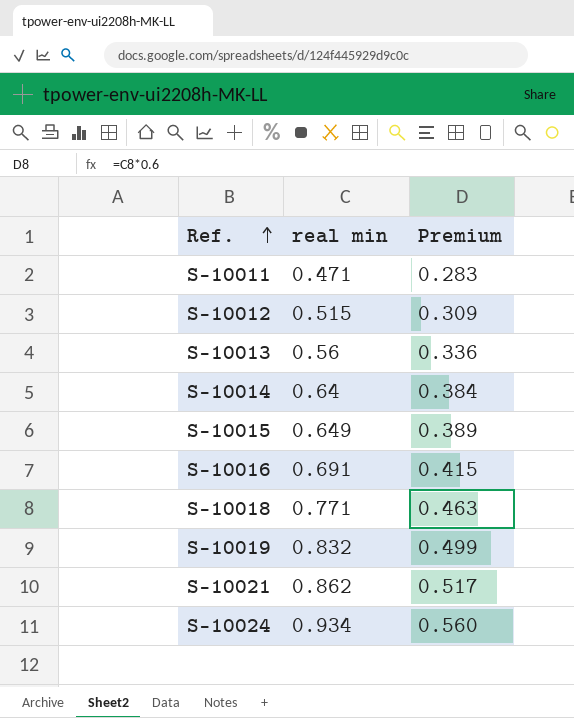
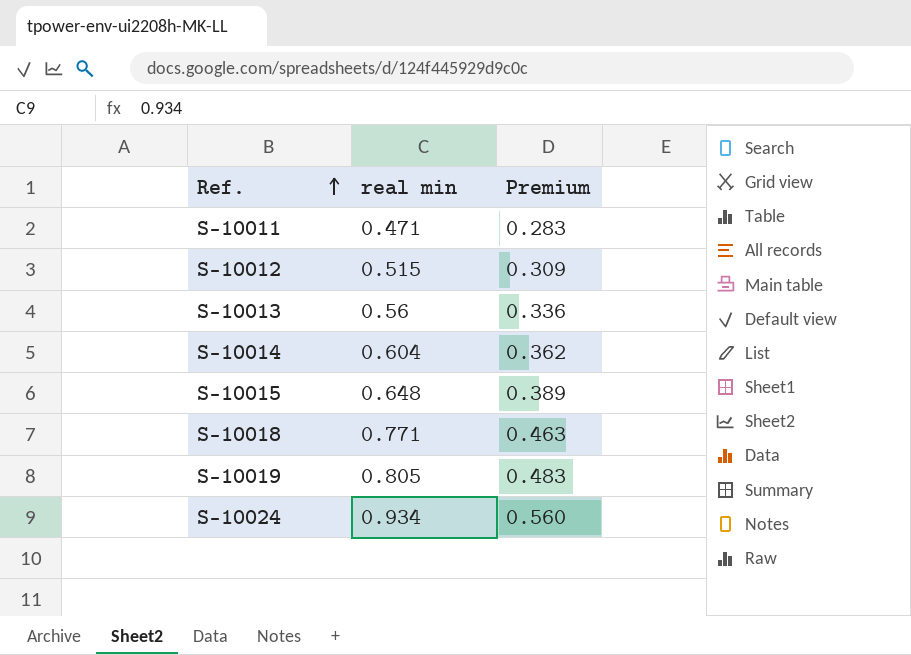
row S-10016: 0.691 | 0.415 -> none
row S-10021: 0.862 | 0.517 -> none
S-10014 | real min: 0.64 -> 0.604
S-10014 | Premium: 0.384 -> 0.362
S-10015 | real min: 0.649 -> 0.648
S-10019 | real min: 0.832 -> 0.805
S-10019 | Premium: 0.499 -> 0.483

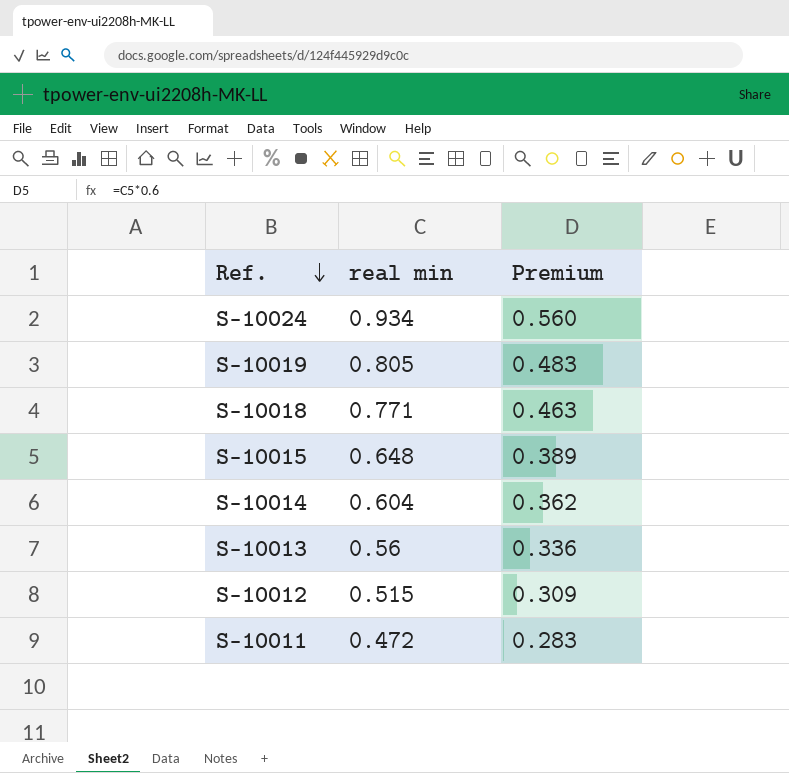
row order: Ref. ascending -> Ref. descending
S-10011 | real min: 0.471 -> 0.472

